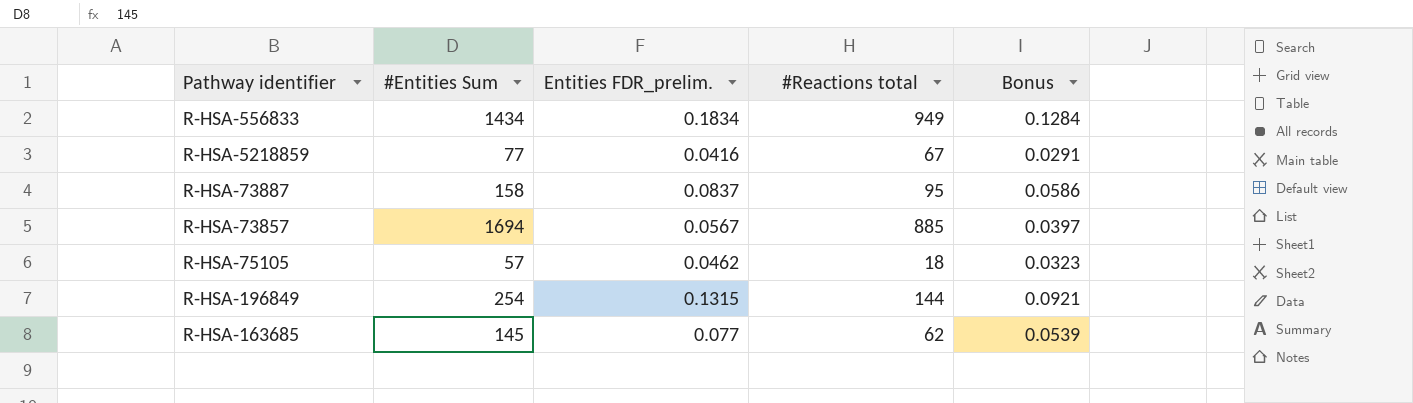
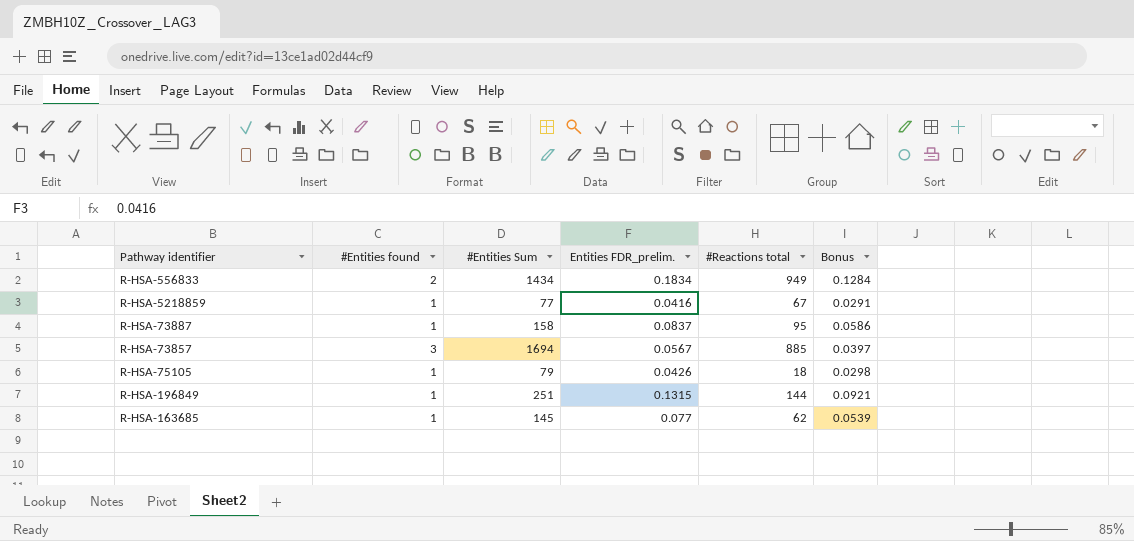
column #Entities found | position: none -> 2
R-HSA-75105 | #Entities Sum: 57 -> 79
R-HSA-75105 | Entities FDR_prelim.: 0.0462 -> 0.0426
R-HSA-75105 | Bonus: 0.0323 -> 0.0298
R-HSA-196849 | #Entities Sum: 254 -> 251

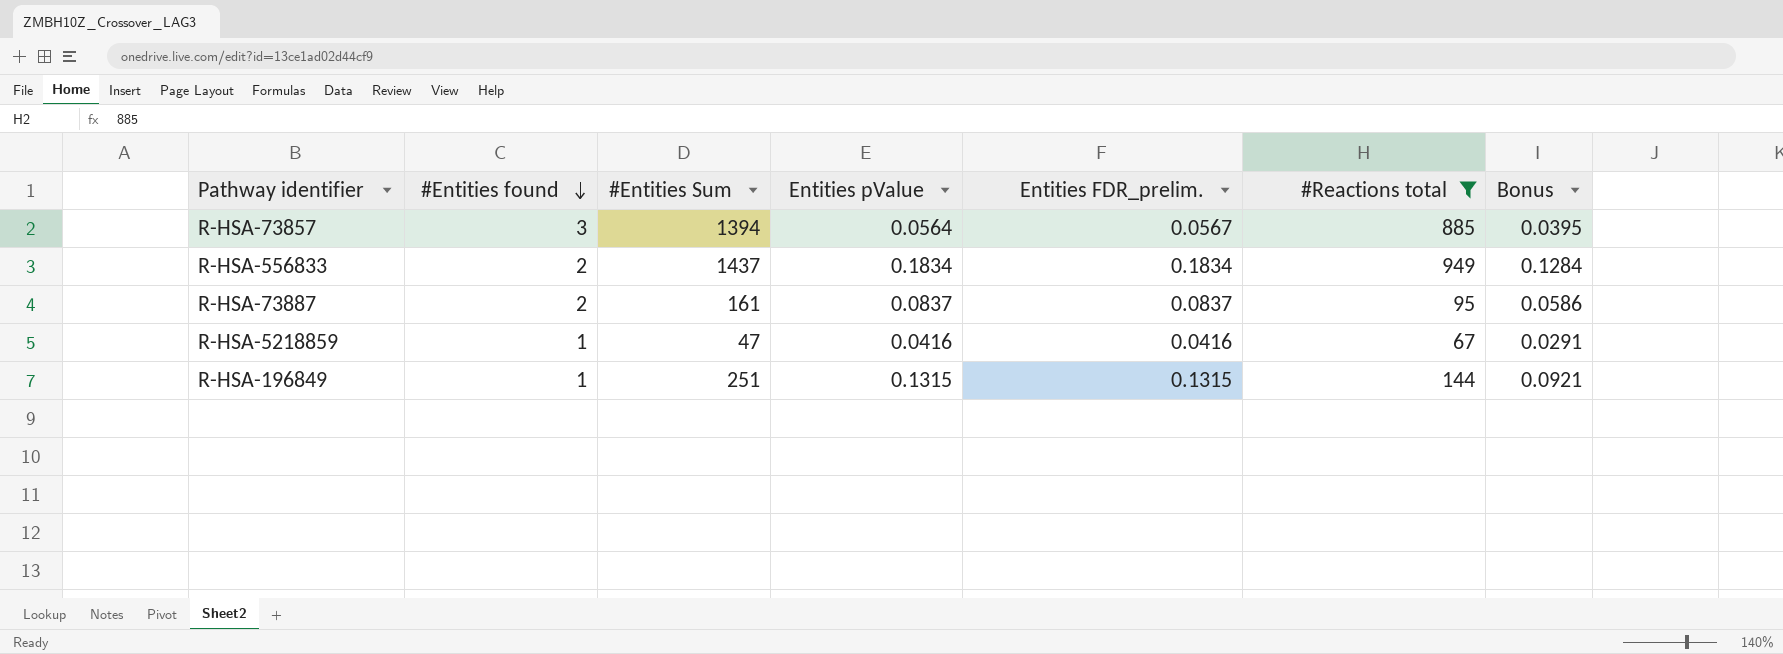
filter: none -> #Reactions total >= 67
row order: none -> #Entities found descending
column Entities pValue | position: none -> 4
column Bonus | formula: [Entities FDR_prelim.] * 0.7 -> [Entities pValue] * 0.7
R-HSA-73857 | #Entities Sum: 1694 -> 1394
R-HSA-556833 | #Entities Sum: 1434 -> 1437
R-HSA-73887 | #Entities found: 1 -> 2
R-HSA-73887 | #Entities Sum: 158 -> 161
R-HSA-5218859 | #Entities Sum: 77 -> 47

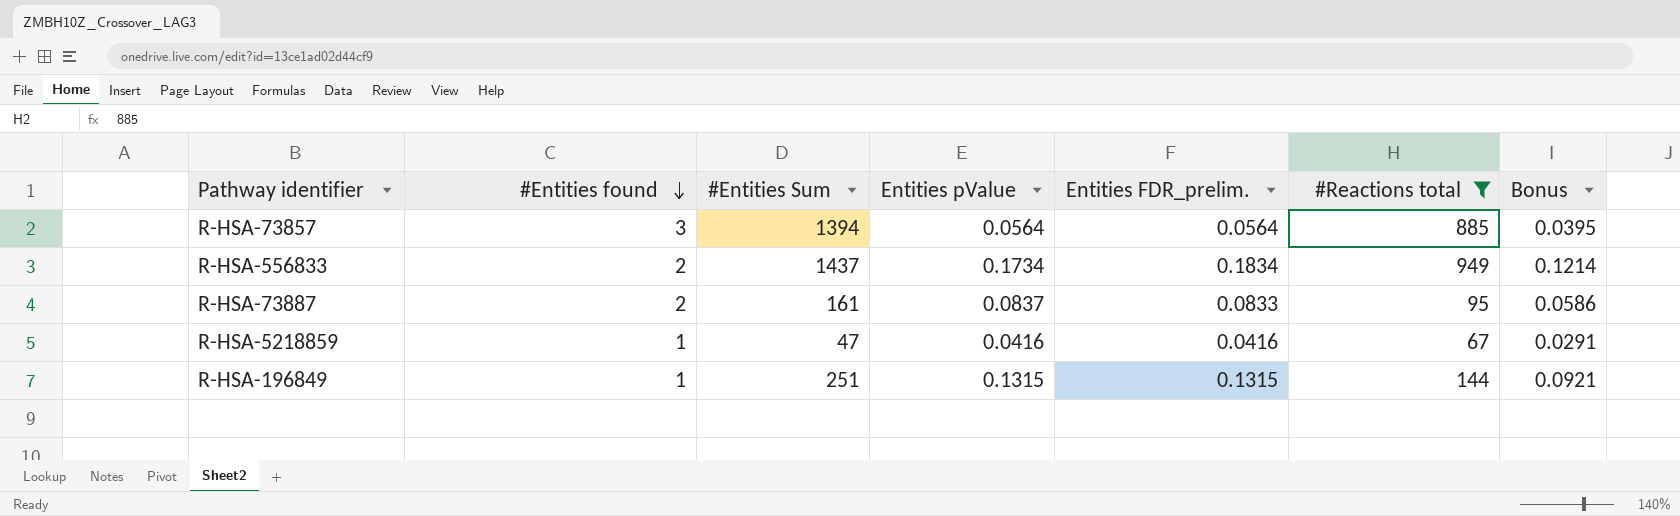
R-HSA-73857 | Entities FDR_prelim.: 0.0567 -> 0.0564
R-HSA-556833 | Entities pValue: 0.1834 -> 0.1734
R-HSA-556833 | Bonus: 0.1284 -> 0.1214
R-HSA-73887 | Entities FDR_prelim.: 0.0837 -> 0.0833

